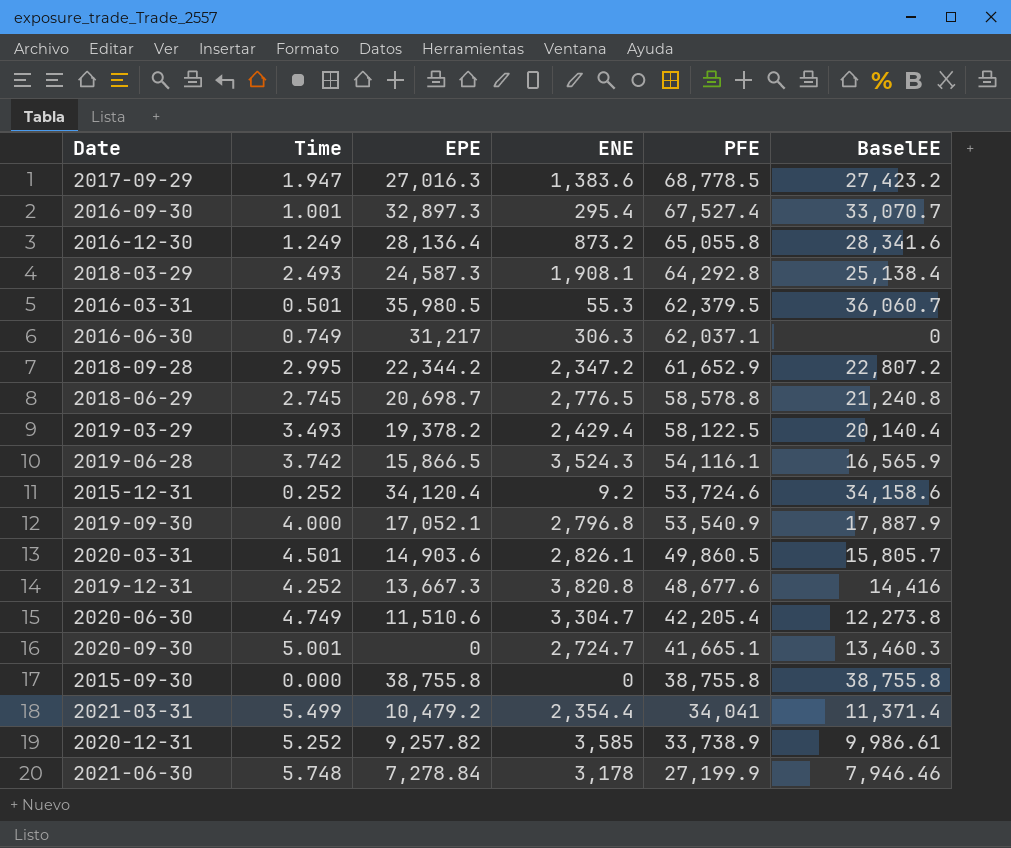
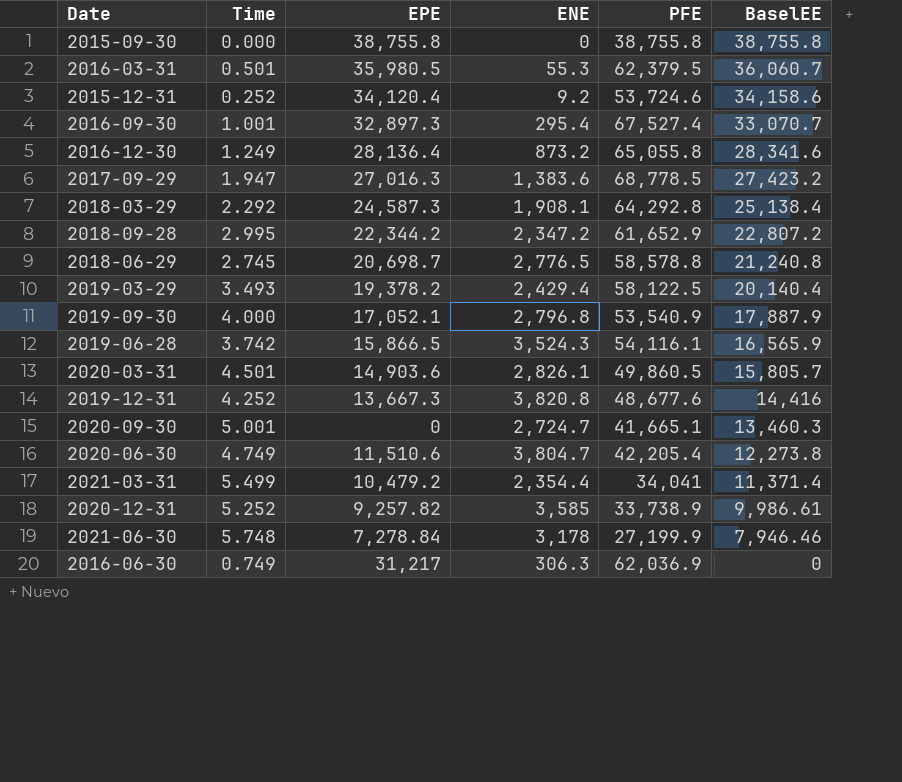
row order: PFE descending -> BaselEE descending
2018-03-29 | Time: 2.493 -> 2.292
2020-06-30 | ENE: 3,304.7 -> 3,804.7
2016-06-30 | PFE: 62,037.1 -> 62,036.9

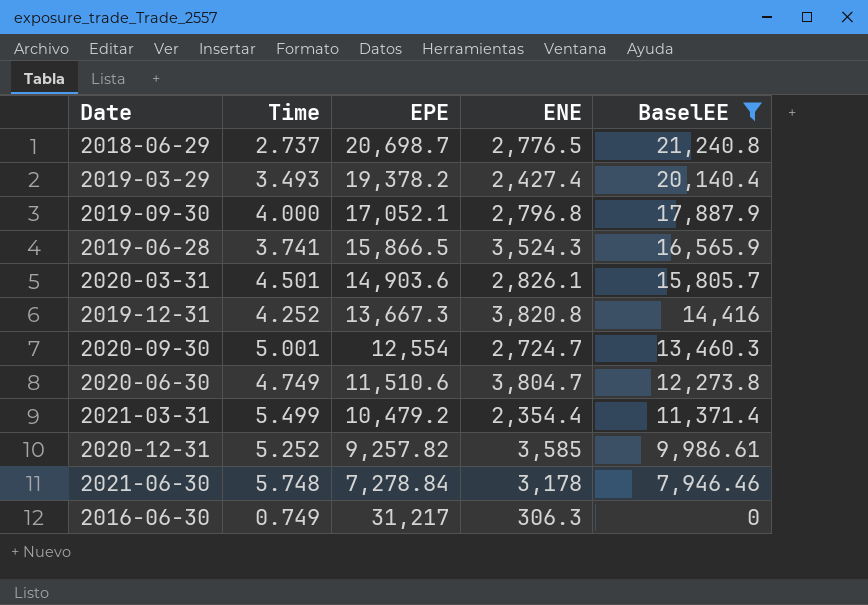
filter: none -> BaselEE <= 21,240.8
column PFE | position: 5 -> none
2018-06-29 | Time: 2.745 -> 2.737
2019-03-29 | ENE: 2,429.4 -> 2,427.4
2019-06-28 | Time: 3.742 -> 3.741
2020-09-30 | EPE: 0 -> 12,554

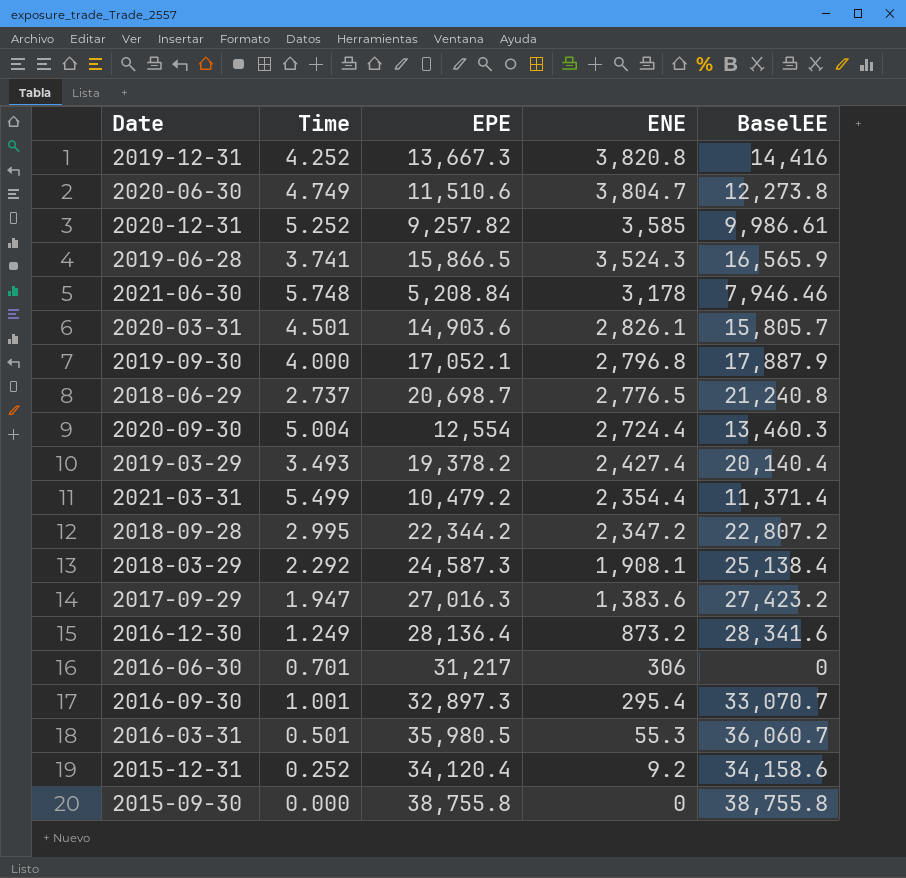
filter: BaselEE <= 21,240.8 -> none
row order: BaselEE descending -> ENE descending
2021-06-30 | EPE: 7,278.84 -> 5,208.84
2020-09-30 | Time: 5.001 -> 5.004
2020-09-30 | ENE: 2,724.7 -> 2,724.4
2016-06-30 | Time: 0.749 -> 0.701
2016-06-30 | ENE: 306.3 -> 306

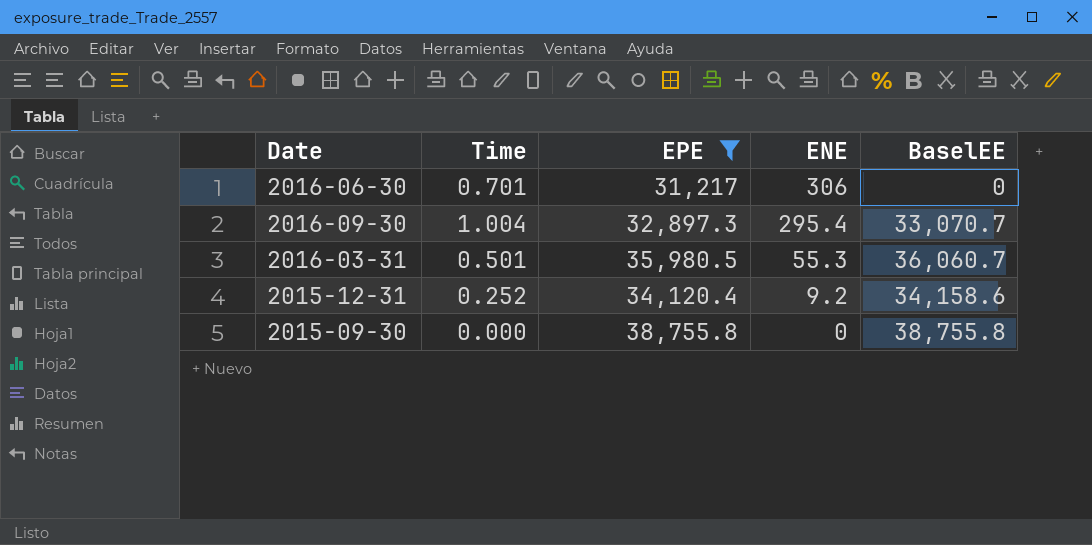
filter: none -> EPE >= 31,217
2016-09-30 | Time: 1.001 -> 1.004

